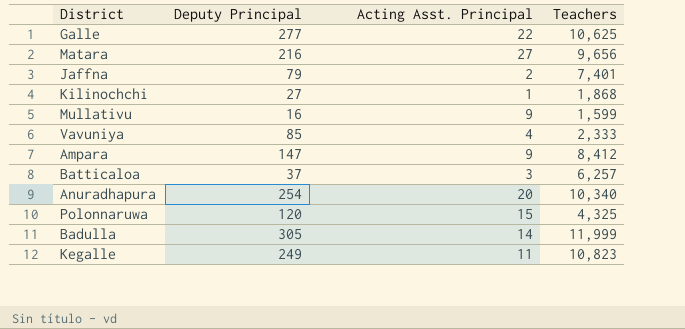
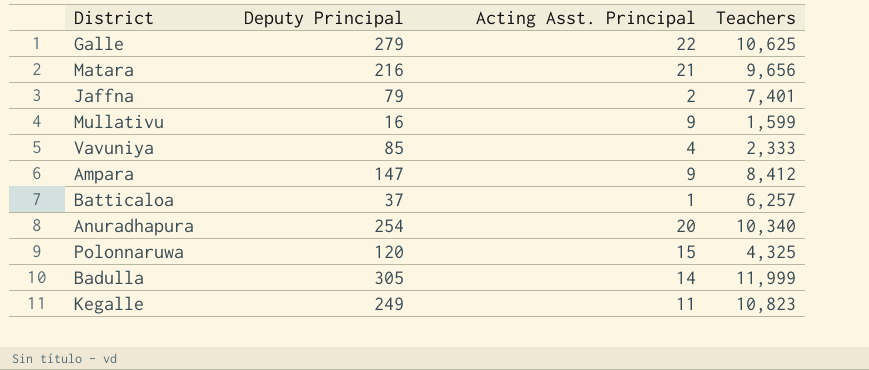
row Kilinochchi: 27 | 1 | 1,868 -> none
Galle | Deputy Principal: 277 -> 279
Matara | Acting Asst. Principal: 27 -> 21
Batticaloa | Acting Asst. Principal: 3 -> 1

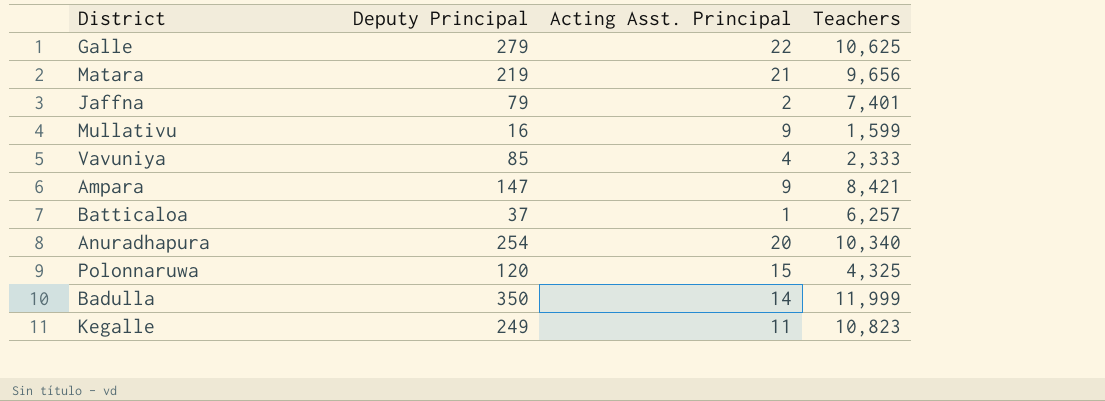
Matara | Deputy Principal: 216 -> 219
Ampara | Teachers: 8,412 -> 8,421
Badulla | Deputy Principal: 305 -> 350

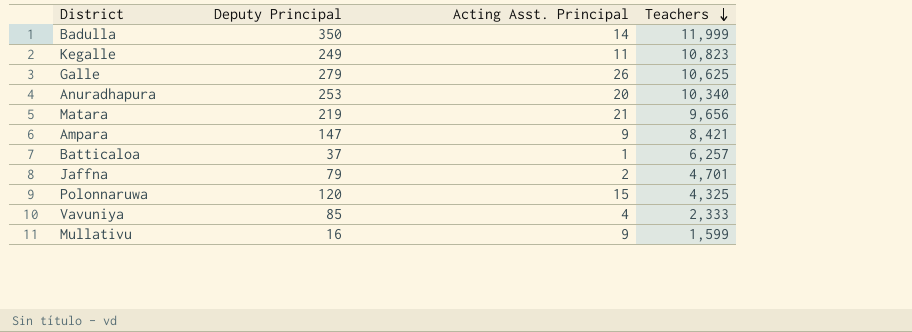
row order: none -> Teachers descending
Galle | Acting Asst. Principal: 22 -> 26
Anuradhapura | Deputy Principal: 254 -> 253
Jaffna | Teachers: 7,401 -> 4,701

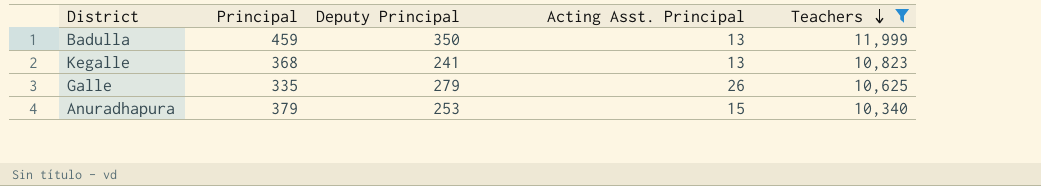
filter: none -> Teachers >= 10,340
column Principal | position: none -> 2
Badulla | Acting Asst. Principal: 14 -> 13
Kegalle | Deputy Principal: 249 -> 241
Kegalle | Acting Asst. Principal: 11 -> 13
Anuradhapura | Acting Asst. Principal: 20 -> 15

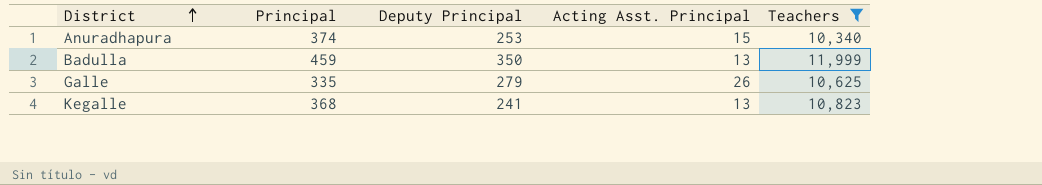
row order: Teachers descending -> District ascending
Anuradhapura | Principal: 379 -> 374

